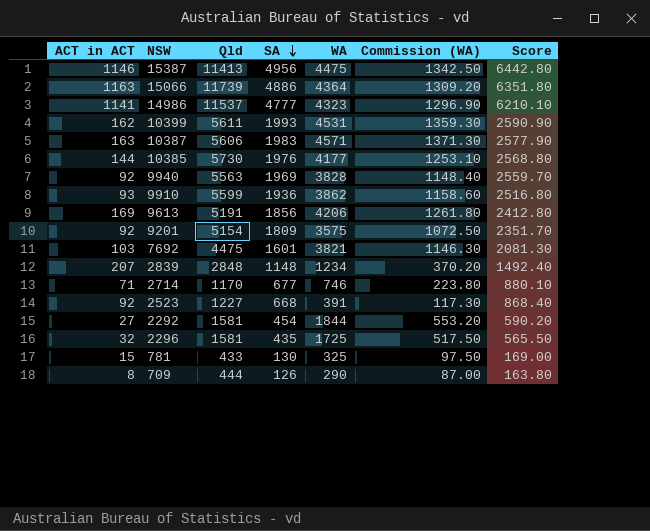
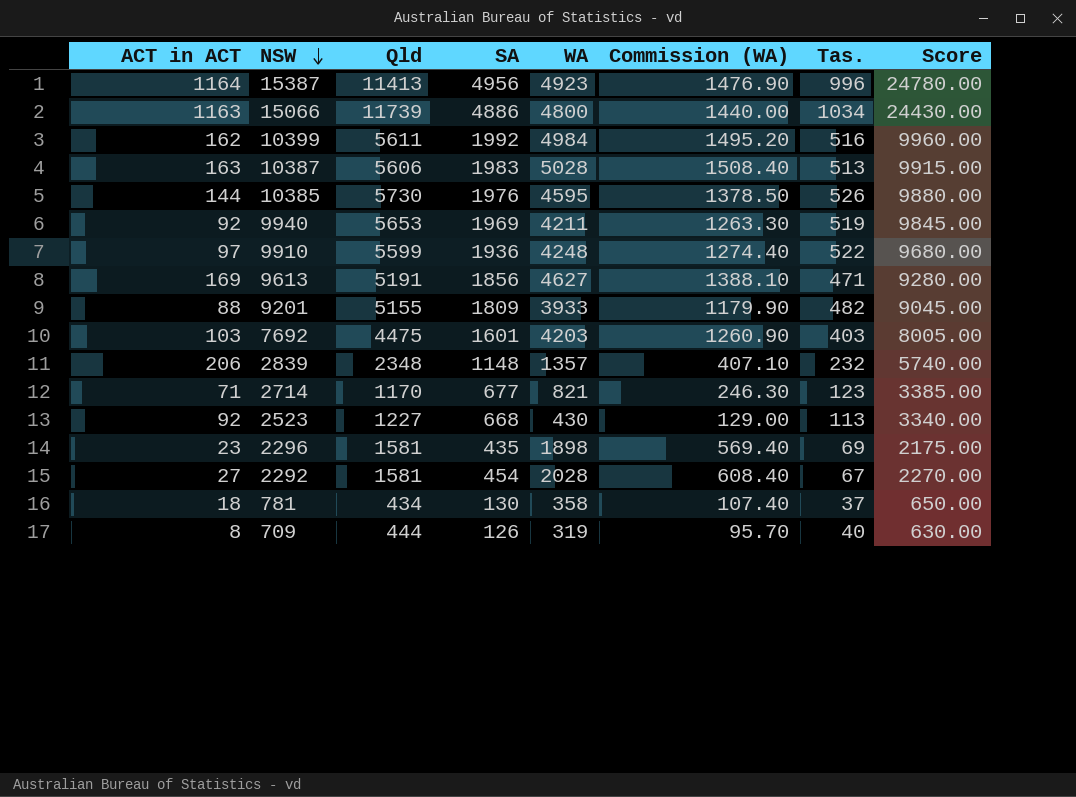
row order: SA descending -> NSW descending
column Tas. | position: none -> 7
column Score | formula: [SA] * 1.3 -> [SA] * 5
row 14986: 1141 | 11537 | 4777 | 4323 | 1296.90 | 6210.10 -> none
15387 | ACT in ACT: 1146 -> 1164
15387 | WA: 4475 -> 4923
15387 | Commission (WA): 1342.50 -> 1476.90
15066 | WA: 4364 -> 4800
15066 | Commission (WA): 1309.20 -> 1440.00
10399 | SA: 1993 -> 1992
10399 | WA: 4531 -> 4984
10399 | Commission (WA): 1359.30 -> 1495.20
10387 | WA: 4571 -> 5028
10387 | Commission (WA): 1371.30 -> 1508.40
10385 | WA: 4177 -> 4595
10385 | Commission (WA): 1253.10 -> 1378.50
9940 | Qld: 5563 -> 5653
9940 | WA: 3828 -> 4211
9940 | Commission (WA): 1148.40 -> 1263.30
9910 | ACT in ACT: 93 -> 97
9910 | WA: 3862 -> 4248
9910 | Commission (WA): 1158.60 -> 1274.40
9613 | WA: 4206 -> 4627
9613 | Commission (WA): 1261.80 -> 1388.10
9201 | ACT in ACT: 92 -> 88
9201 | Qld: 5154 -> 5155
9201 | WA: 3575 -> 3933
9201 | Commission (WA): 1072.50 -> 1179.90
7692 | WA: 3821 -> 4203
7692 | Commission (WA): 1146.30 -> 1260.90
2839 | ACT in ACT: 207 -> 206
2839 | Qld: 2848 -> 2348
2839 | WA: 1234 -> 1357
2839 | Commission (WA): 370.20 -> 407.10
2714 | WA: 746 -> 821
2714 | Commission (WA): 223.80 -> 246.30
2523 | WA: 391 -> 430
2523 | Commission (WA): 117.30 -> 129.00
2296 | ACT in ACT: 32 -> 23
2296 | WA: 1725 -> 1898
2296 | Commission (WA): 517.50 -> 569.40
2292 | WA: 1844 -> 2028
2292 | Commission (WA): 553.20 -> 608.40
781 | ACT in ACT: 15 -> 18
781 | Qld: 433 -> 434
781 | WA: 325 -> 358
781 | Commission (WA): 97.50 -> 107.40
709 | WA: 290 -> 319
709 | Commission (WA): 87.00 -> 95.70

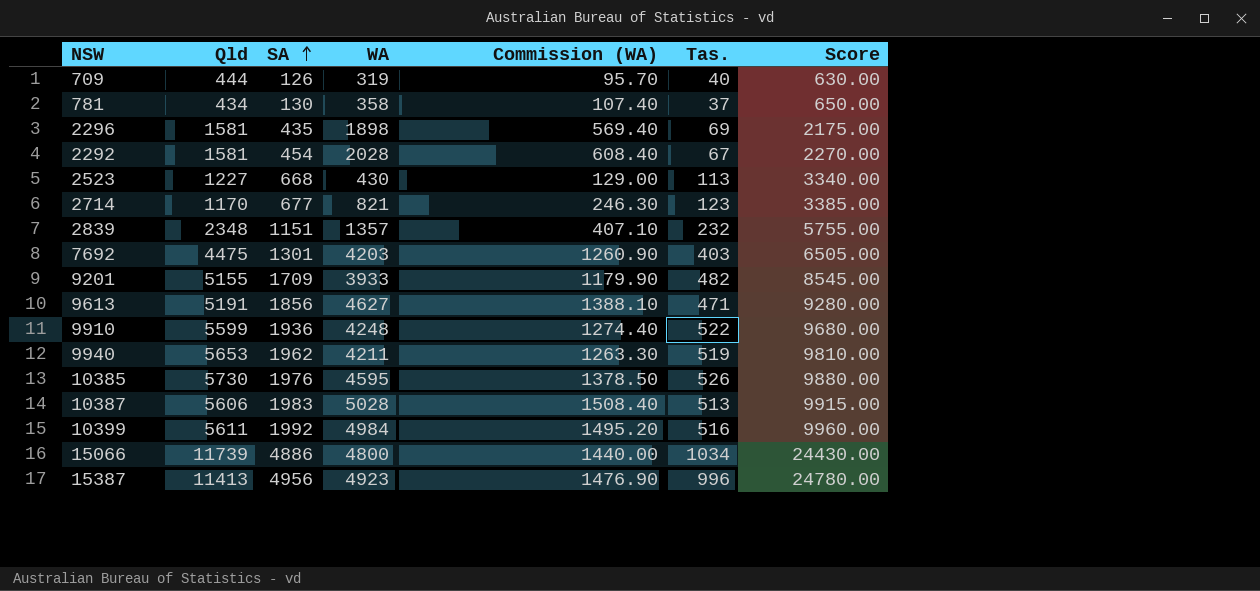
row order: NSW descending -> SA ascending
column ACT in ACT | position: 1 -> none
2839 | SA: 1148 -> 1151
2839 | Score: 5740.00 -> 5755.00
7692 | SA: 1601 -> 1301
7692 | Score: 8005.00 -> 6505.00
9201 | SA: 1809 -> 1709
9201 | Score: 9045.00 -> 8545.00
9940 | SA: 1969 -> 1962
9940 | Score: 9845.00 -> 9810.00

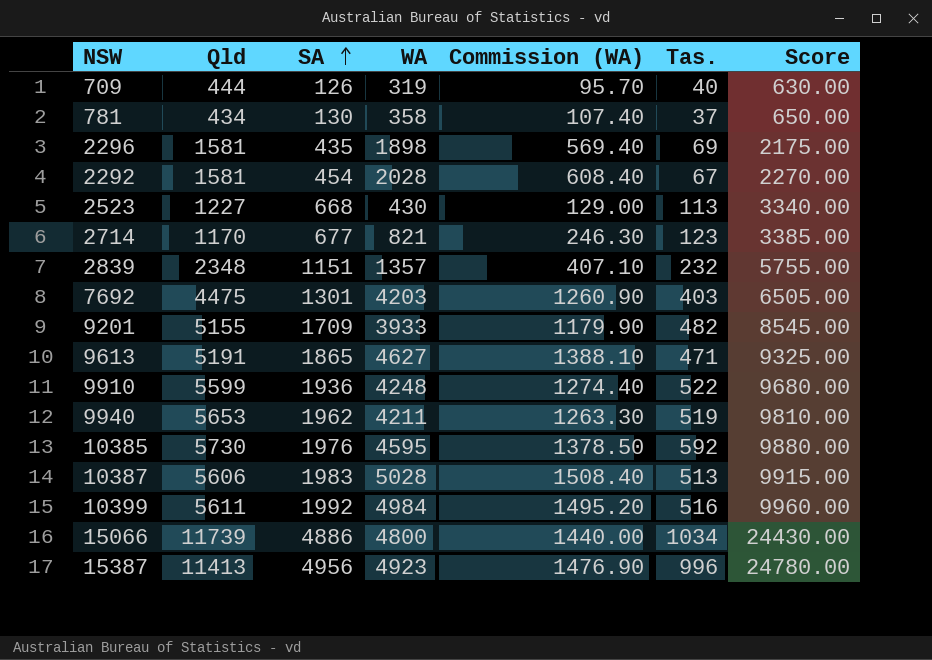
9613 | SA: 1856 -> 1865
9613 | Score: 9280.00 -> 9325.00
10385 | Tas.: 526 -> 592

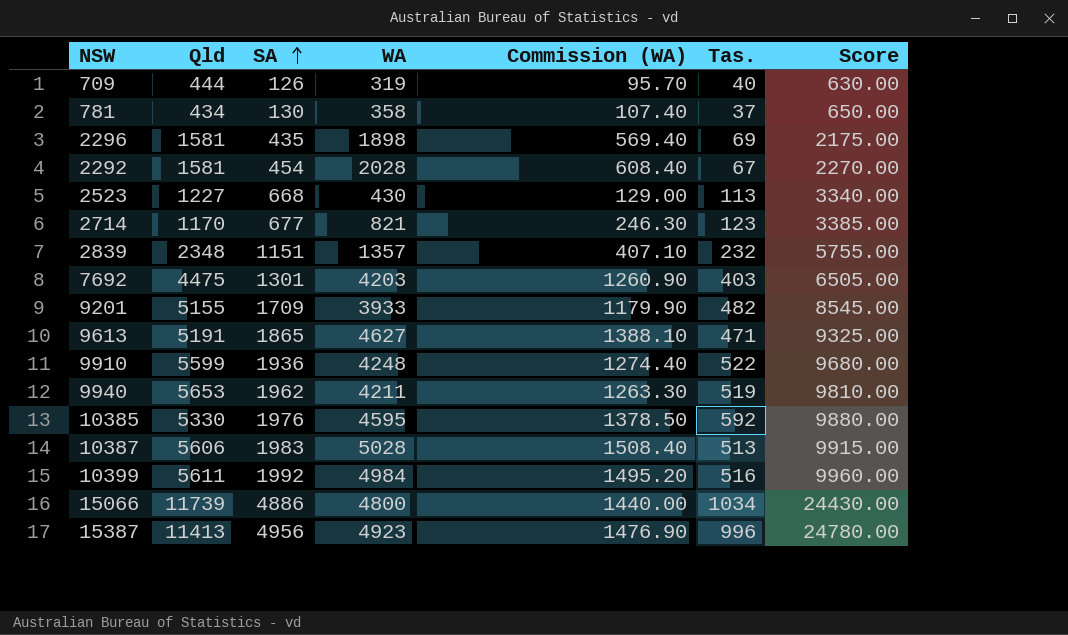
10385 | Qld: 5730 -> 5330

